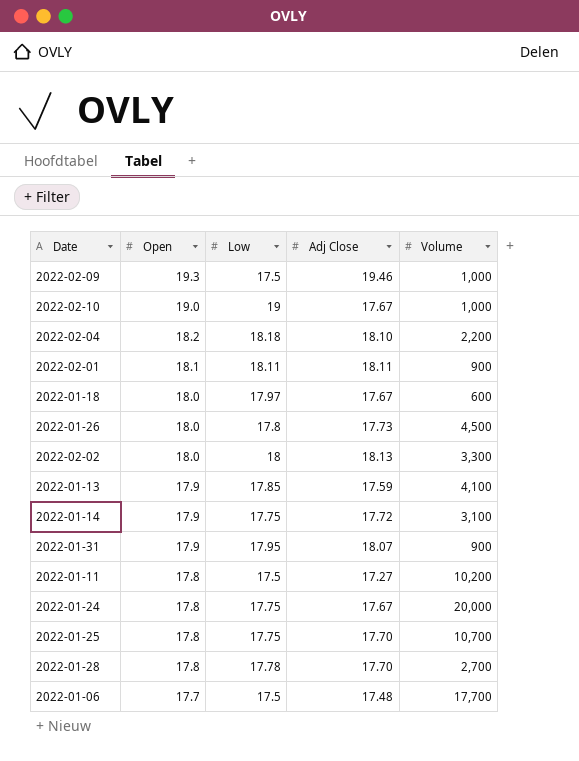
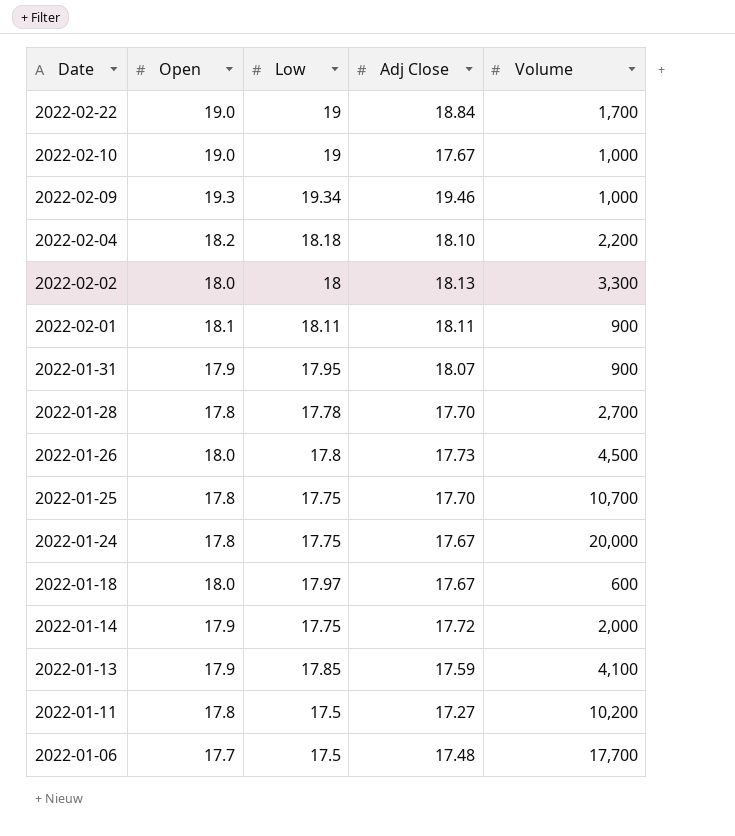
row order: Open descending -> Date descending
row 2022-02-22: none -> 19.0 | 19 | 18.84 | 1,700
2022-02-09 | Low: 17.5 -> 19.34
2022-01-14 | Volume: 3,100 -> 2,000

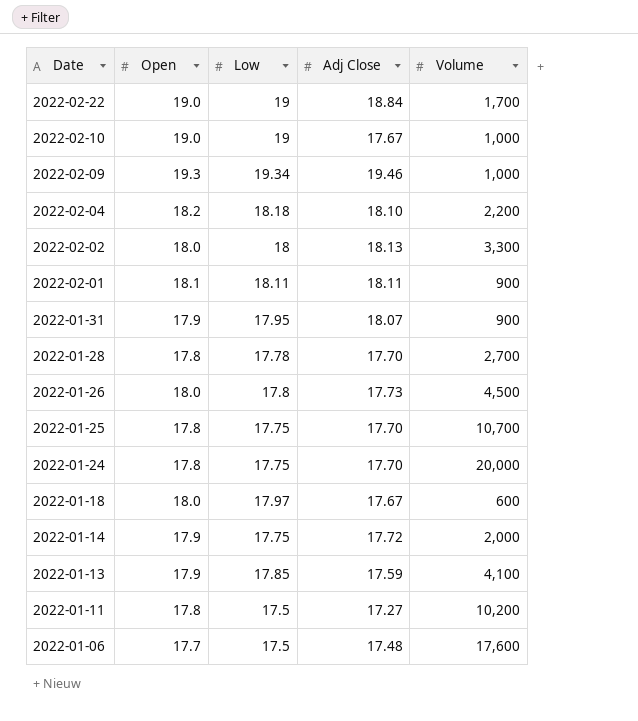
2022-01-24 | Adj Close: 17.67 -> 17.70
2022-01-06 | Volume: 17,700 -> 17,600

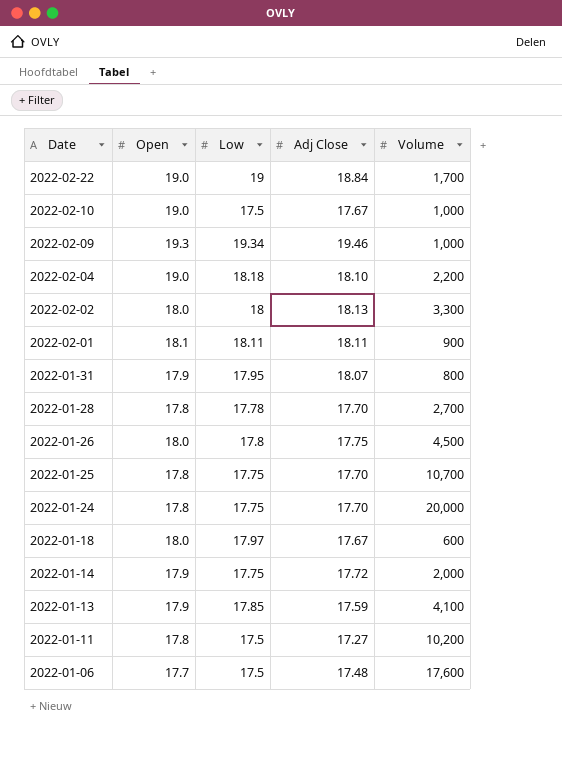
2022-02-10 | Low: 19 -> 17.5
2022-02-04 | Open: 18.2 -> 19.0
2022-01-31 | Volume: 900 -> 800
2022-01-26 | Adj Close: 17.73 -> 17.75

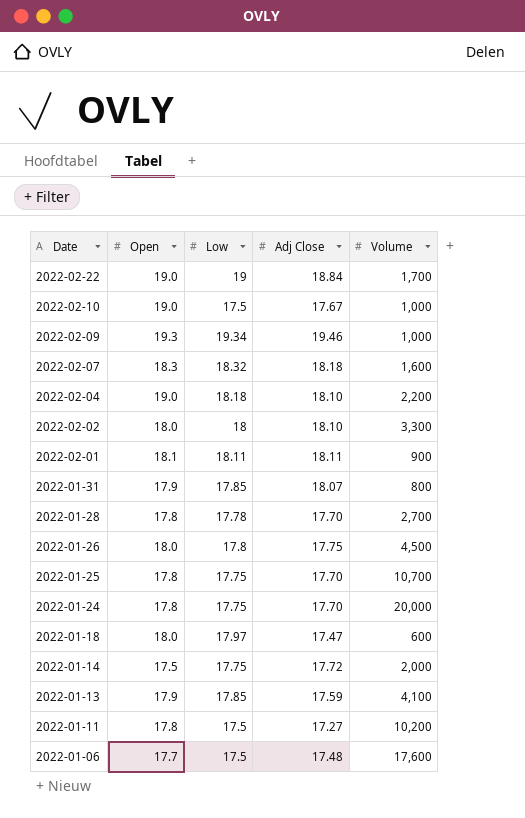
row 2022-02-07: none -> 18.3 | 18.32 | 18.18 | 1,600
2022-02-02 | Adj Close: 18.13 -> 18.10
2022-01-31 | Low: 17.95 -> 17.85
2022-01-18 | Adj Close: 17.67 -> 17.47
2022-01-14 | Open: 17.9 -> 17.5

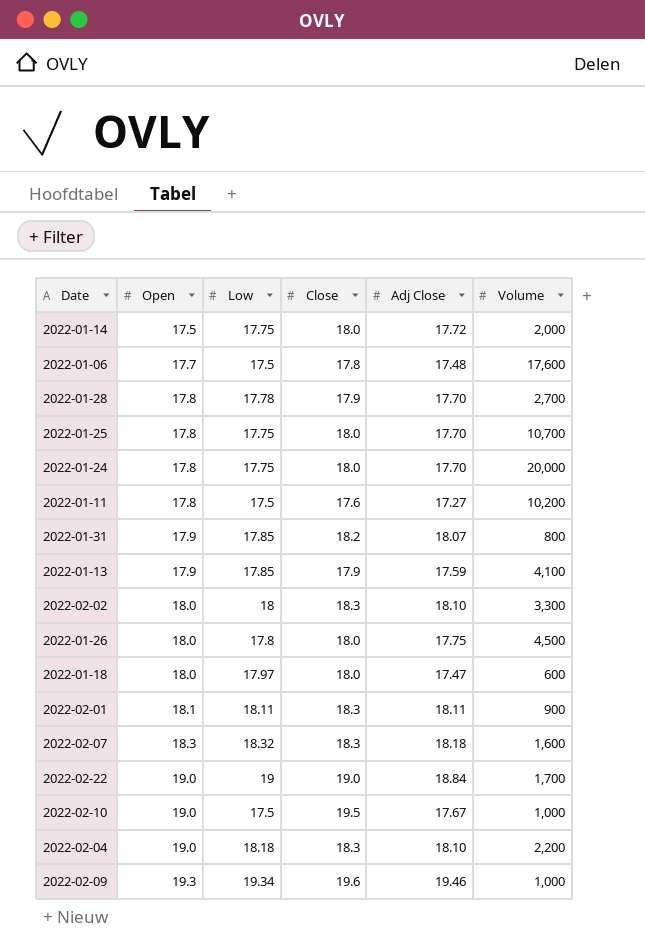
row order: Date descending -> Open ascending
column Close | position: none -> 4

